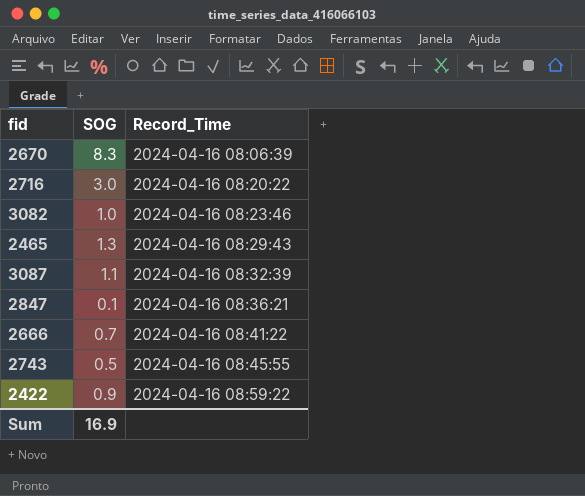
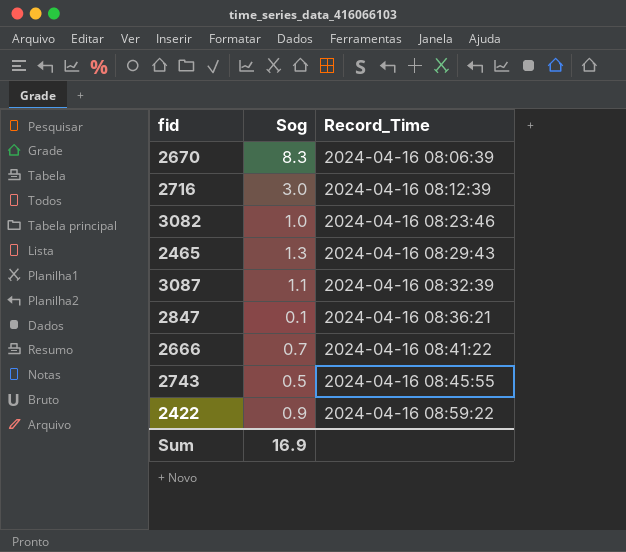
column name: SOG -> Sog
2716 | Record_Time: 2024-04-16 08:20:22 -> 2024-04-16 08:12:39

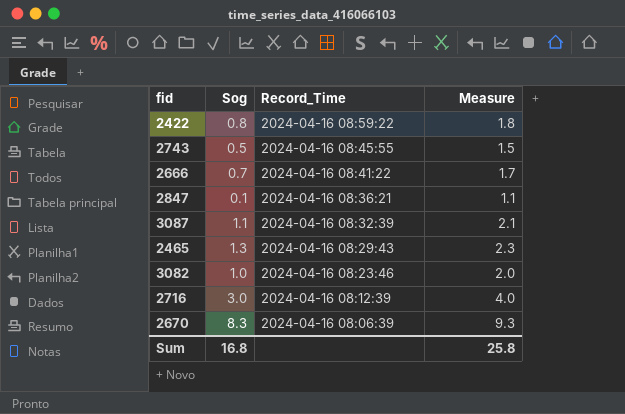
row order: Record_Time ascending -> Record_Time descending
column Measure | formula: none -> [Sog] + 1
2422 | Sog: 0.9 -> 0.8
Sum | Sog: 16.9 -> 16.8

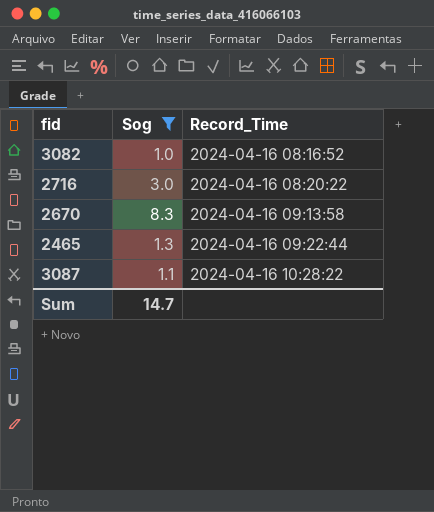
filter: none -> Sog >= 1.0
row order: Record_Time descending -> Record_Time ascending
column Measure | formula: [Sog] + 1 -> none
3082 | Record_Time: 2024-04-16 08:23:46 -> 2024-04-16 08:16:52
2716 | Record_Time: 2024-04-16 08:12:39 -> 2024-04-16 08:20:22
2670 | Record_Time: 2024-04-16 08:06:39 -> 2024-04-16 09:13:58
2465 | Record_Time: 2024-04-16 08:29:43 -> 2024-04-16 09:22:44
3087 | Record_Time: 2024-04-16 08:32:39 -> 2024-04-16 10:28:22
Sum | Sog: 16.8 -> 14.7

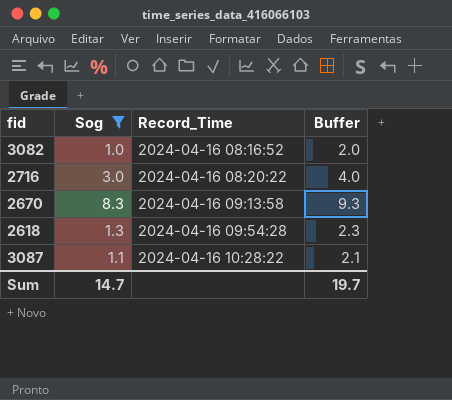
column Buffer | formula: none -> [Sog] + 1
row 2465: 1.3 | 2024-04-16 09:22:44 -> none
row 2618: none -> 1.3 | 2024-04-16 09:54:28 | 2.3

